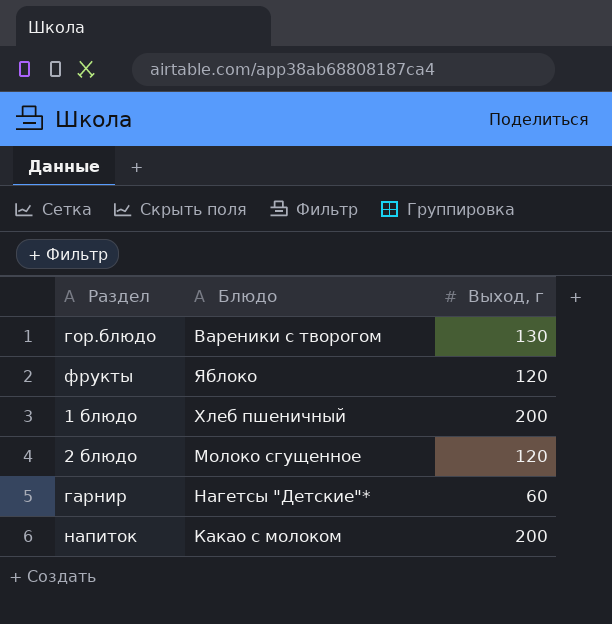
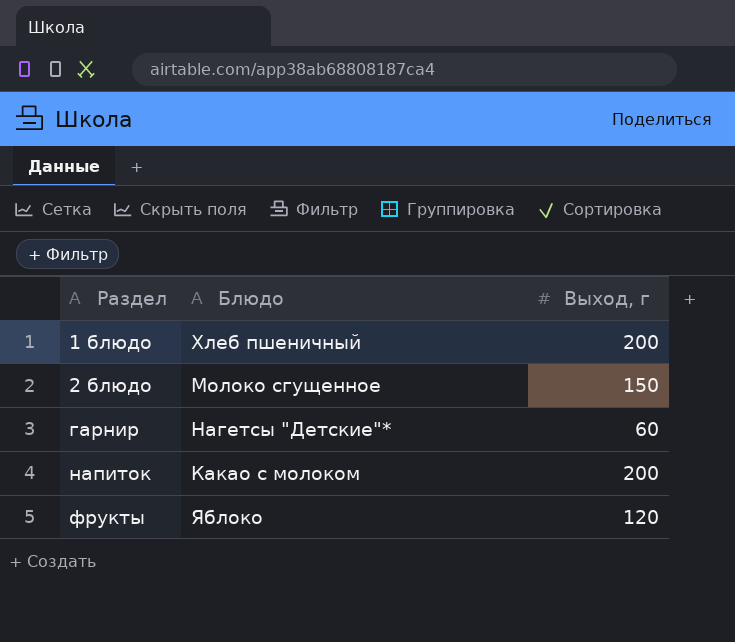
row order: none -> Раздел ascending
row гор.блюдо: Вареники с творогом | 130 -> none
2 блюдо | Выход, г: 120 -> 150

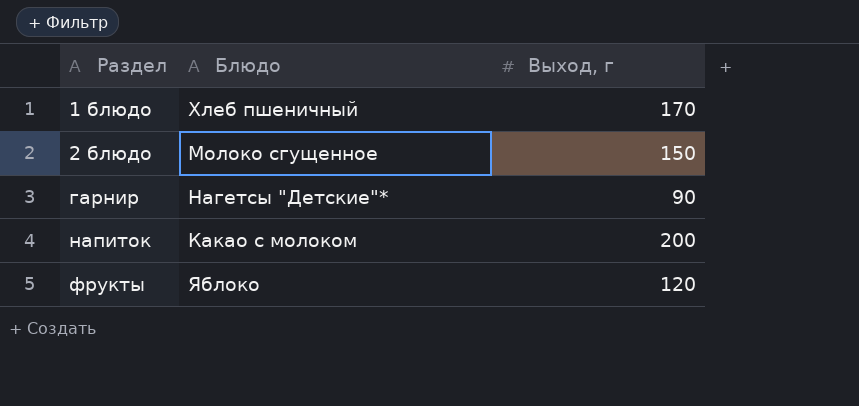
1 блюдо | Выход, г: 200 -> 170
гарнир | Выход, г: 60 -> 90

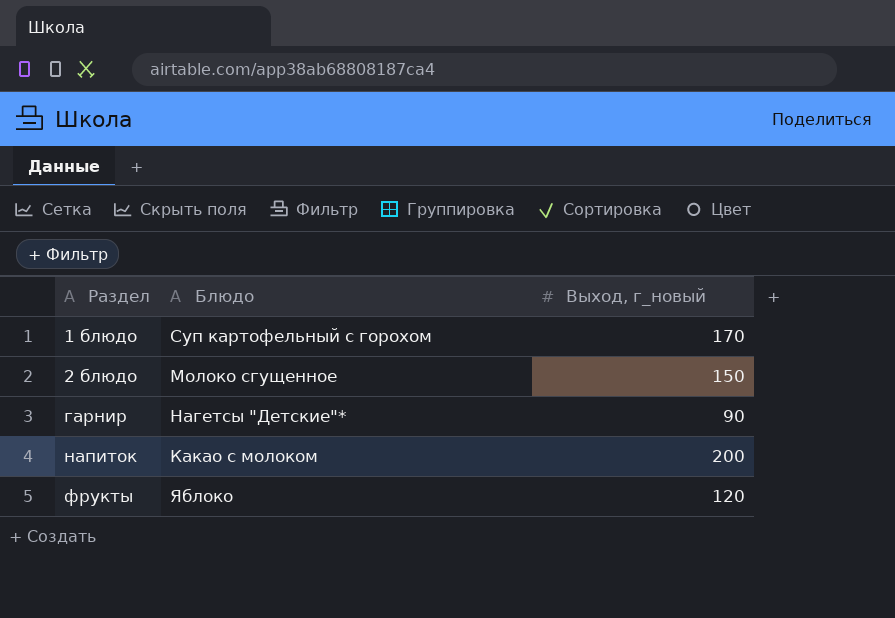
column name: Выход, г -> Выход, г_новый
1 блюдо | Блюдо: Хлеб пшеничный -> Суп картофельный с горохом

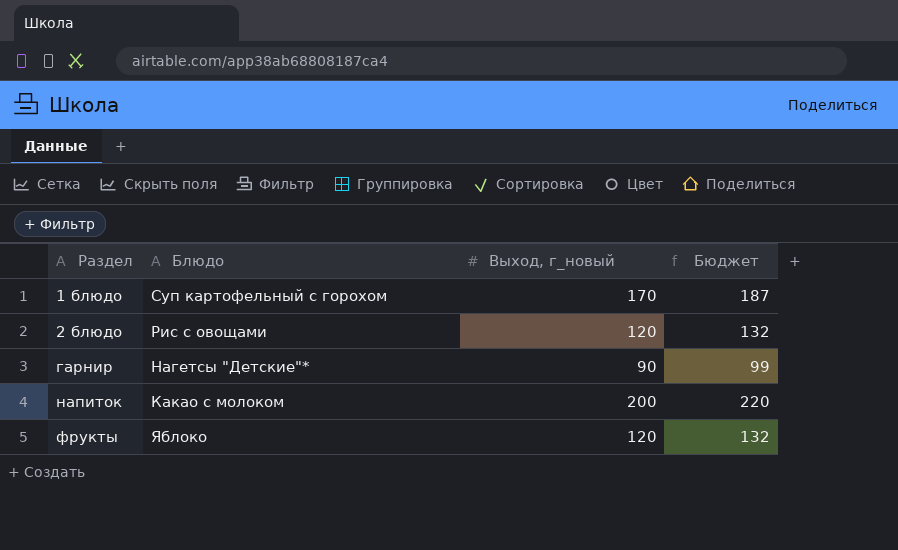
column Бюджет | formula: none -> [Выход, г_новый] * 1,1
2 блюдо | Блюдо: Молоко сгущенное -> Рис с овощами
2 блюдо | Выход, г_новый: 150 -> 120

